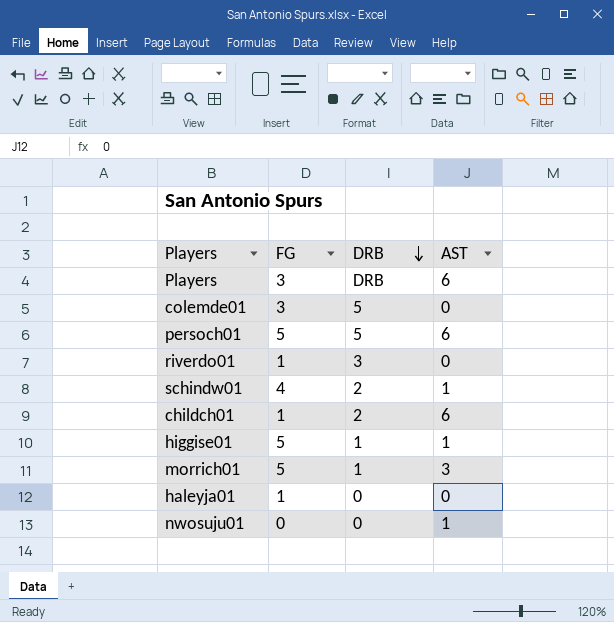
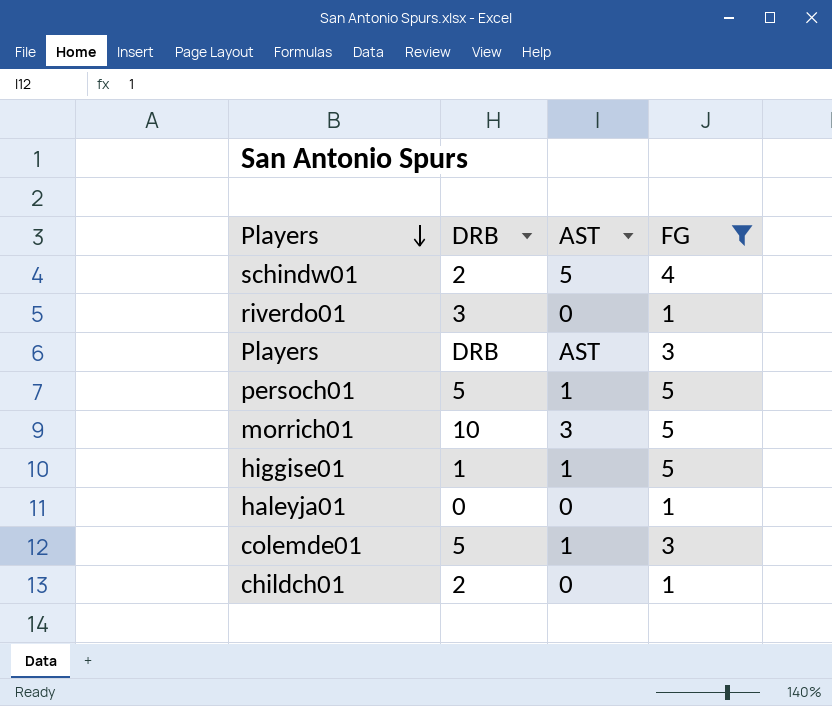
filter: none -> FG != 0
row order: DRB descending -> Players descending
column FG | position: 2 -> 4
schindw01 | AST: 1 -> 5
Players | AST: 6 -> AST
persoch01 | AST: 6 -> 1
morrich01 | DRB: 1 -> 10
colemde01 | AST: 0 -> 1
childch01 | AST: 6 -> 0

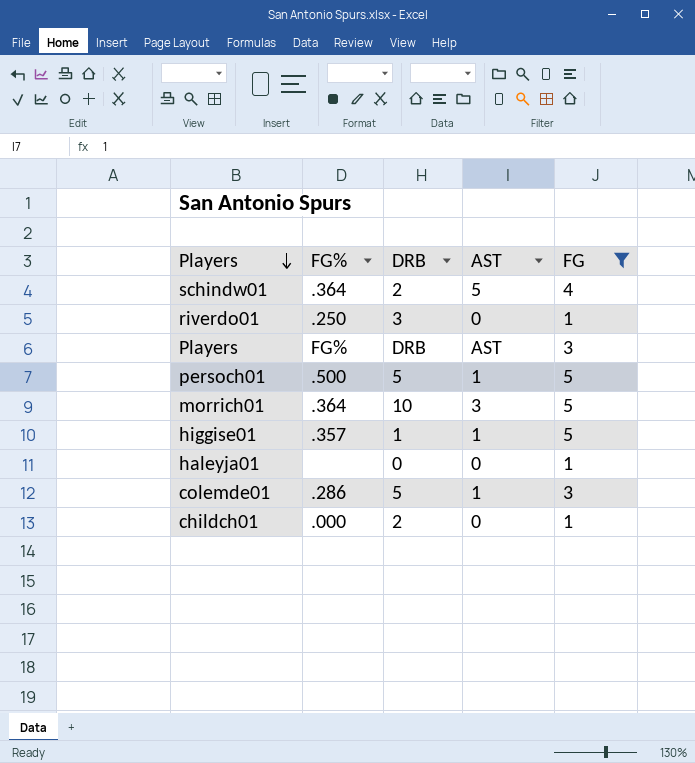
column FG% | position: none -> 2

